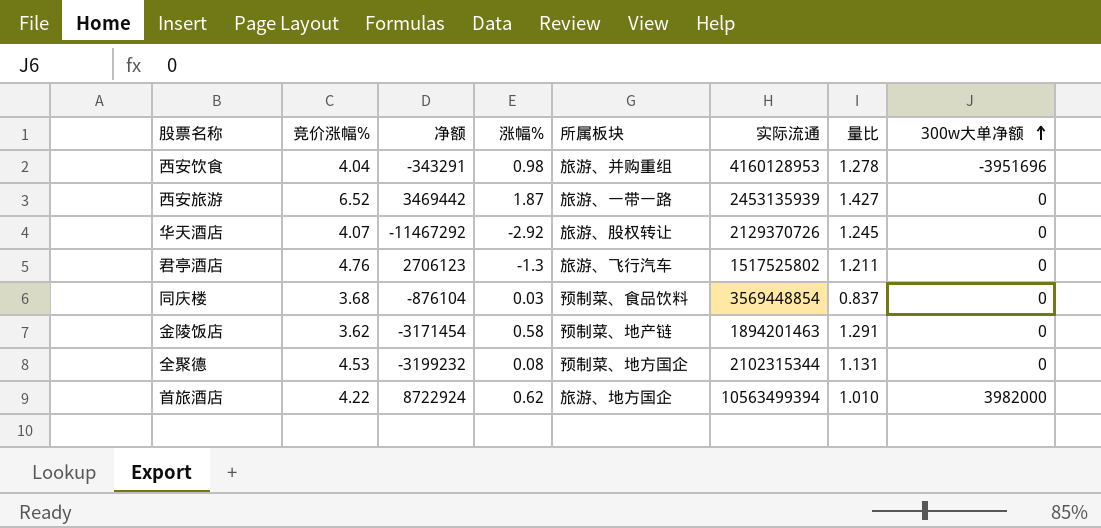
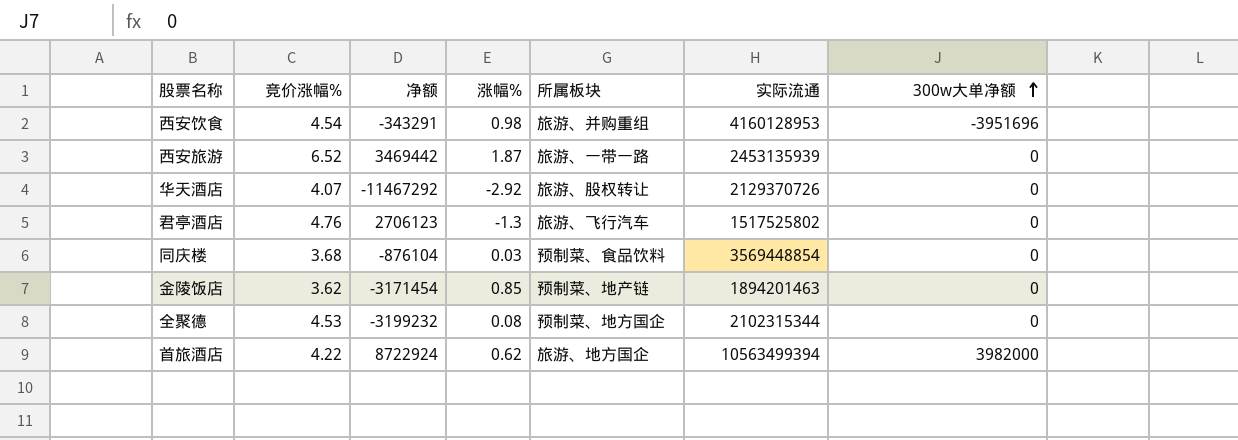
column 量比 | position: 7 -> none
西安饮食 | 竞价涨幅%: 4.04 -> 4.54
金陵饭店 | 涨幅%: 0.58 -> 0.85

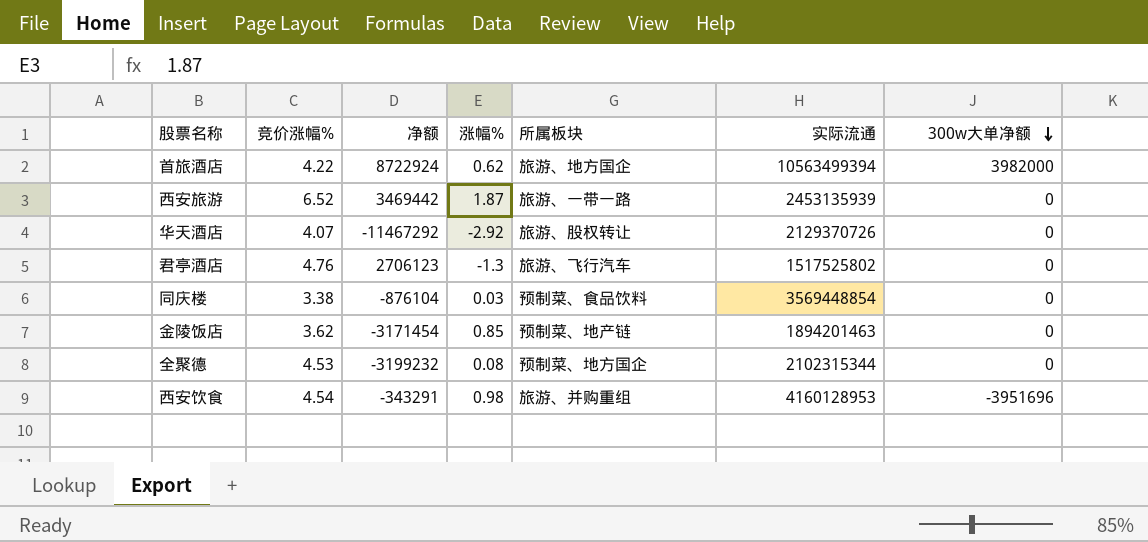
row order: 300w大单净额 ascending -> 300w大单净额 descending
同庆楼 | 竞价涨幅%: 3.68 -> 3.38

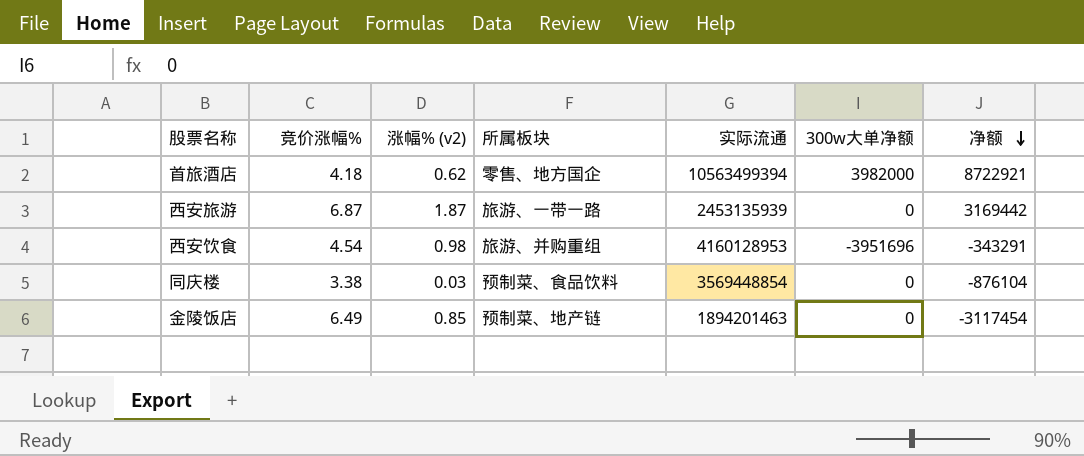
row order: 300w大单净额 descending -> 净额 descending
column name: 涨幅% -> 涨幅% (v2)
column 净额 | position: 3 -> 7
row 华天酒店: 4.07 | -11467292 | -2.92 | 旅游、股权转让 | 2129370726 | 0 -> none
row 君亭酒店: 4.76 | 2706123 | -1.3 | 旅游、飞行汽车 | 1517525802 | 0 -> none
row 全聚德: 4.53 | -3199232 | 0.08 | 预制菜、地方国企 | 2102315344 | 0 -> none
首旅酒店 | 竞价涨幅%: 4.22 -> 4.18
首旅酒店 | 所属板块: 旅游、地方国企 -> 零售、地方国企
首旅酒店 | 净额: 8722924 -> 8722921
西安旅游 | 竞价涨幅%: 6.52 -> 6.87
西安旅游 | 净额: 3469442 -> 3169442
金陵饭店 | 竞价涨幅%: 3.62 -> 6.49
金陵饭店 | 净额: -3171454 -> -3117454

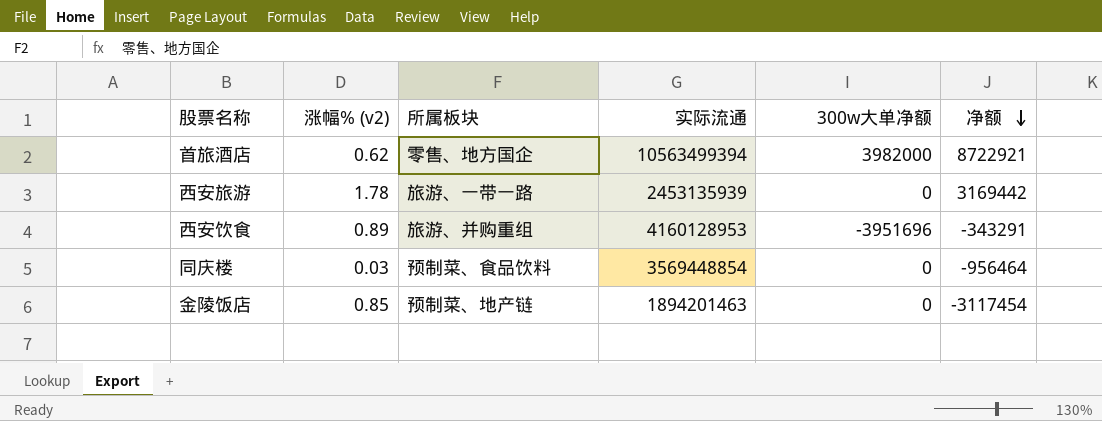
column 竞价涨幅% | position: 2 -> none
西安旅游 | 涨幅% (v2): 1.87 -> 1.78
西安饮食 | 涨幅% (v2): 0.98 -> 0.89
同庆楼 | 净额: -876104 -> -956464

